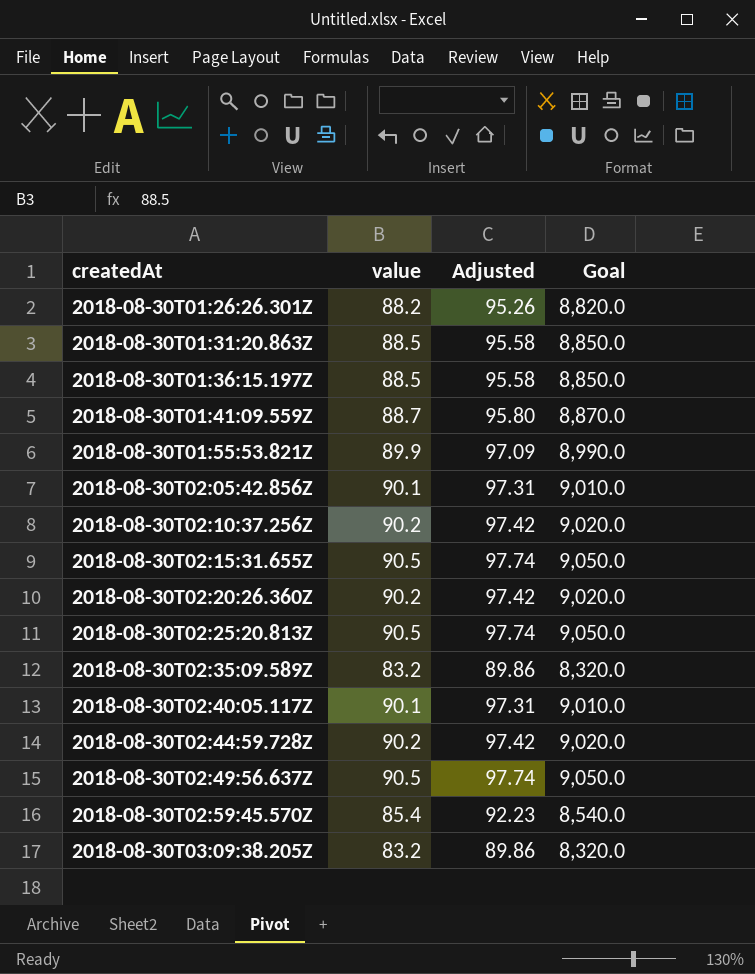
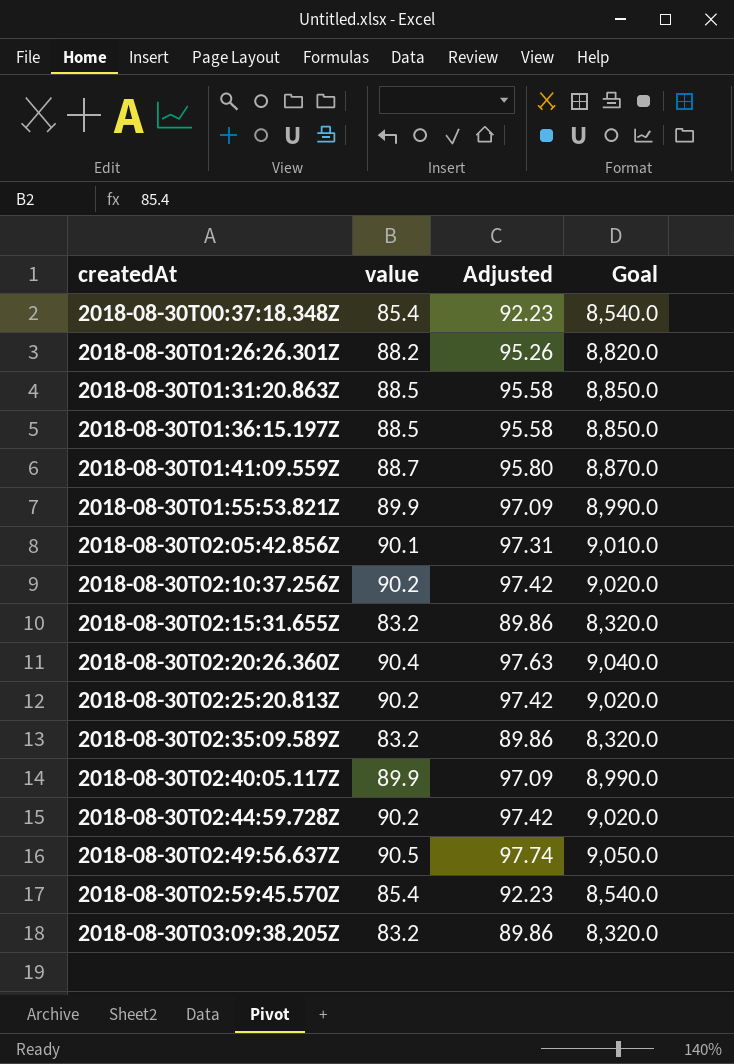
row 2018-08-30T00:37:18.348Z: none -> 85.4 | 92.23 | 8,540.0
2018-08-30T02:15:31.655Z | value: 90.5 -> 83.2
2018-08-30T02:15:31.655Z | Adjusted: 97.74 -> 89.86
2018-08-30T02:15:31.655Z | Goal: 9,050.0 -> 8,320.0
2018-08-30T02:20:26.360Z | value: 90.2 -> 90.4
2018-08-30T02:20:26.360Z | Adjusted: 97.42 -> 97.63
2018-08-30T02:20:26.360Z | Goal: 9,020.0 -> 9,040.0
2018-08-30T02:25:20.813Z | value: 90.5 -> 90.2
2018-08-30T02:25:20.813Z | Adjusted: 97.74 -> 97.42
2018-08-30T02:25:20.813Z | Goal: 9,050.0 -> 9,020.0
2018-08-30T02:40:05.117Z | value: 90.1 -> 89.9
2018-08-30T02:40:05.117Z | Adjusted: 97.31 -> 97.09
2018-08-30T02:40:05.117Z | Goal: 9,010.0 -> 8,990.0

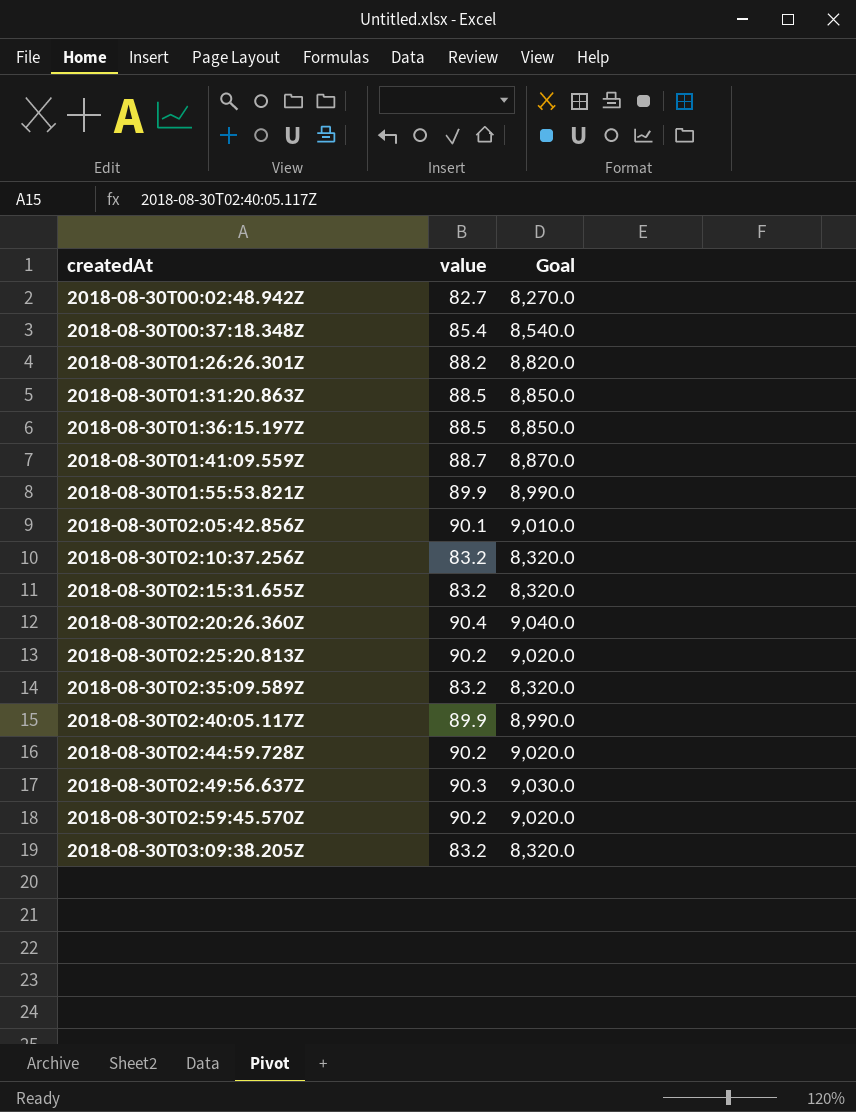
column Adjusted | formula: [value] * 1.08 -> none
row 2018-08-30T00:02:48.942Z: none -> 82.7 | 8,270.0
2018-08-30T02:10:37.256Z | value: 90.2 -> 83.2
2018-08-30T02:10:37.256Z | Goal: 9,020.0 -> 8,320.0
2018-08-30T02:49:56.637Z | value: 90.5 -> 90.3
2018-08-30T02:49:56.637Z | Goal: 9,050.0 -> 9,030.0
2018-08-30T02:59:45.570Z | value: 85.4 -> 90.2
2018-08-30T02:59:45.570Z | Goal: 8,540.0 -> 9,020.0

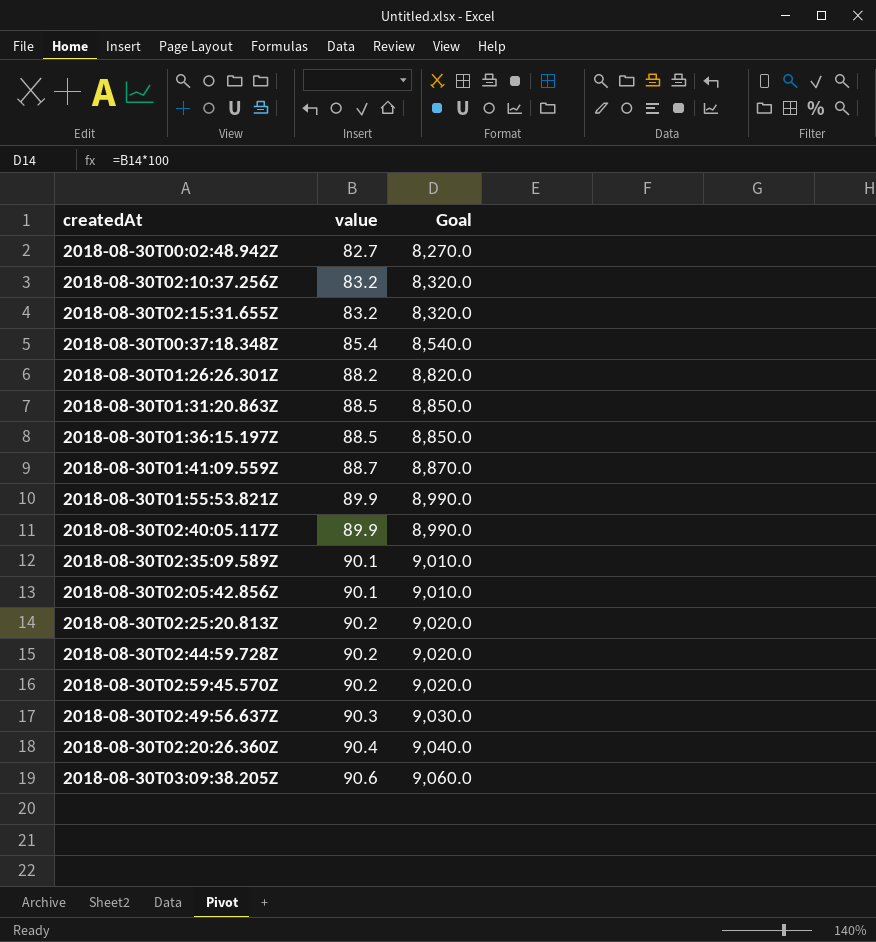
row order: createdAt ascending -> value ascending
2018-08-30T02:35:09.589Z | value: 83.2 -> 90.1
2018-08-30T02:35:09.589Z | Goal: 8,320.0 -> 9,010.0
2018-08-30T03:09:38.205Z | value: 83.2 -> 90.6
2018-08-30T03:09:38.205Z | Goal: 8,320.0 -> 9,060.0

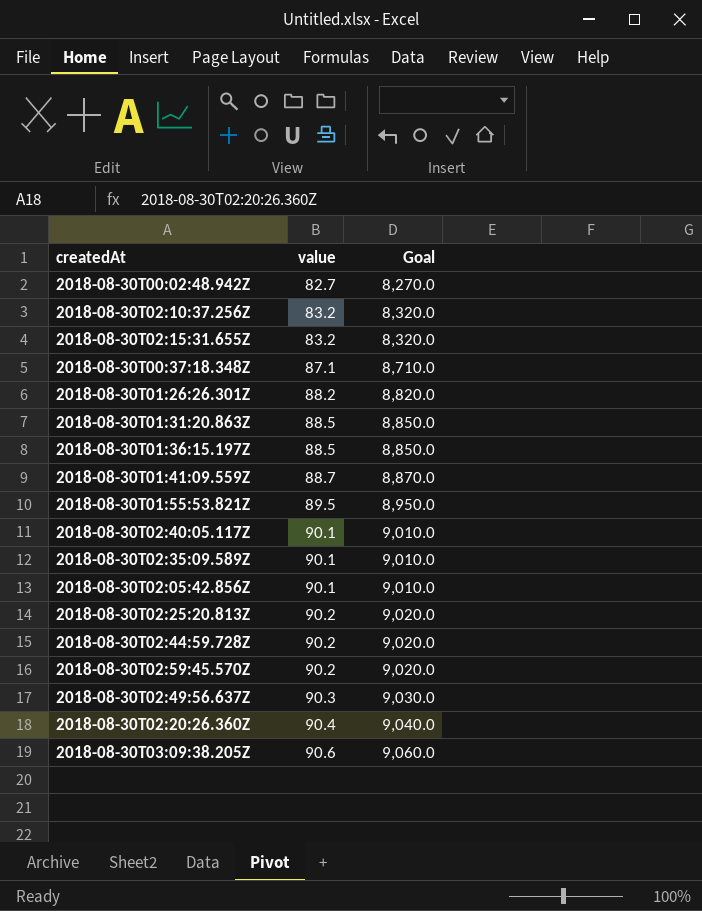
2018-08-30T00:37:18.348Z | value: 85.4 -> 87.1
2018-08-30T00:37:18.348Z | Goal: 8,540.0 -> 8,710.0
2018-08-30T01:55:53.821Z | value: 89.9 -> 89.5
2018-08-30T01:55:53.821Z | Goal: 8,990.0 -> 8,950.0
2018-08-30T02:40:05.117Z | value: 89.9 -> 90.1
2018-08-30T02:40:05.117Z | Goal: 8,990.0 -> 9,010.0

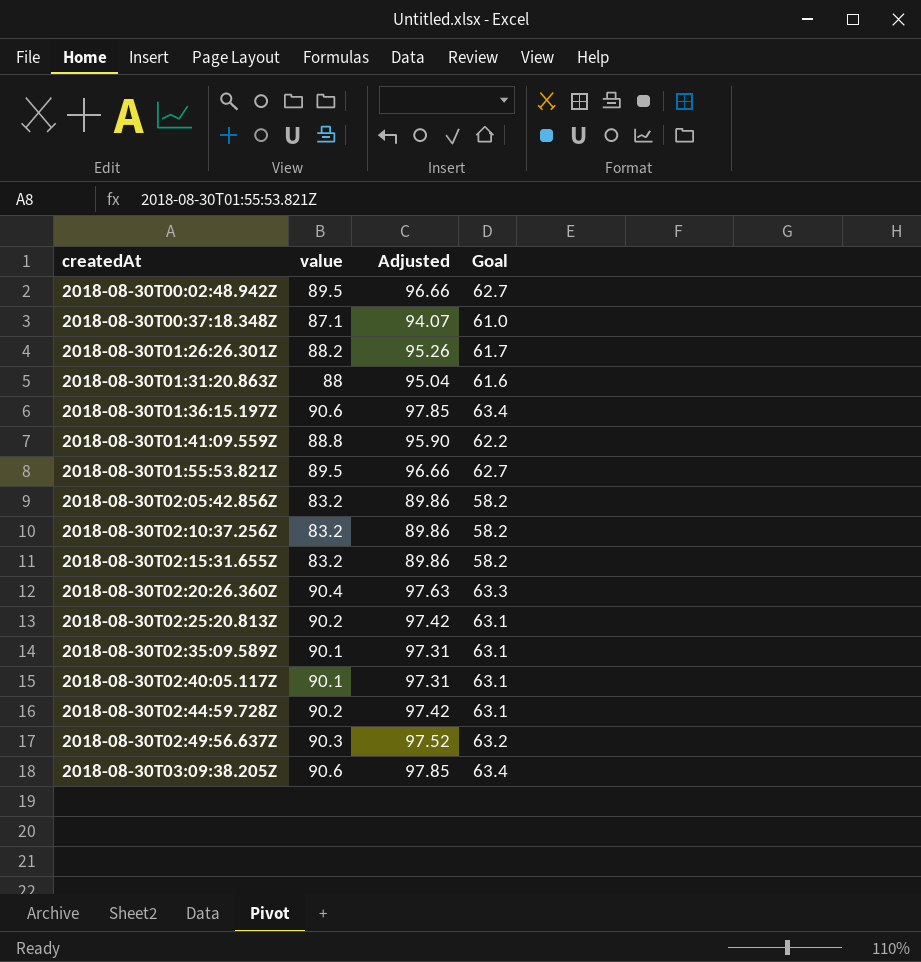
row order: value ascending -> createdAt ascending
column Adjusted | formula: none -> [value] * 1.08
column Goal | formula: [value] * 100 -> [value] * 0.7
row 2018-08-30T02:59:45.570Z: 90.2 | 9,020.0 -> none
2018-08-30T00:02:48.942Z | value: 82.7 -> 89.5
2018-08-30T01:31:20.863Z | value: 88.5 -> 88
2018-08-30T01:36:15.197Z | value: 88.5 -> 90.6
2018-08-30T01:41:09.559Z | value: 88.7 -> 88.8
2018-08-30T02:05:42.856Z | value: 90.1 -> 83.2

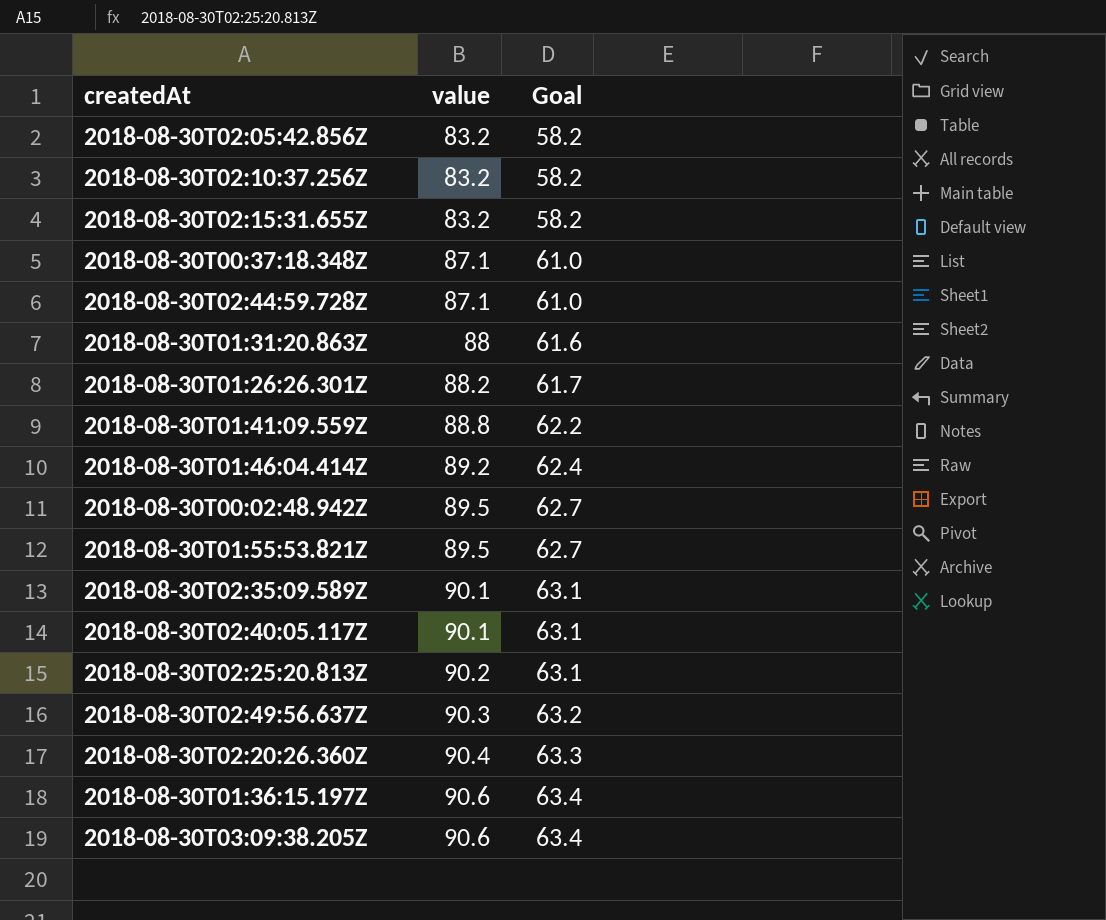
row order: createdAt ascending -> value ascending
column Adjusted | formula: [value] * 1.08 -> none
2018-08-30T02:44:59.728Z | value: 90.2 -> 87.1
2018-08-30T02:44:59.728Z | Goal: 63.1 -> 61.0
row 2018-08-30T01:46:04.414Z: none -> 89.2 | 62.4

